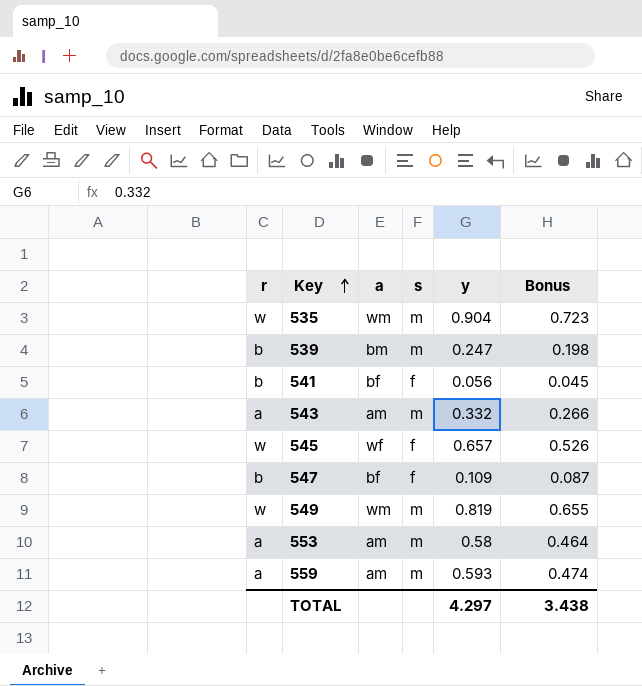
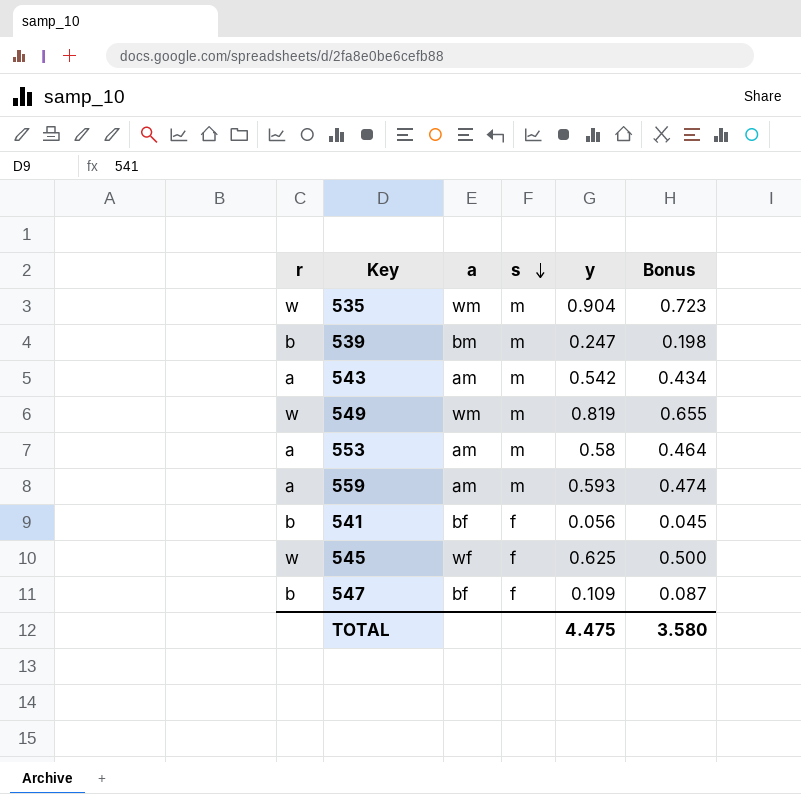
row order: Key ascending -> s descending
543 | y: 0.332 -> 0.542
543 | Bonus: 0.266 -> 0.434
545 | y: 0.657 -> 0.625
545 | Bonus: 0.526 -> 0.500
TOTAL | y: 4.297 -> 4.475
TOTAL | Bonus: 3.438 -> 3.580

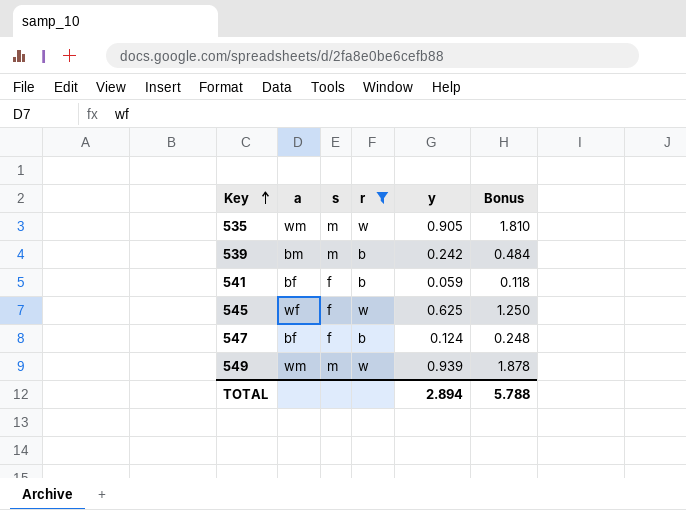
filter: none -> r != a
row order: s descending -> Key ascending
column r | position: 1 -> 4
column Bonus | formula: [y] * 0.8 -> [y] * 2
535 | y: 0.904 -> 0.905
539 | y: 0.247 -> 0.242
541 | y: 0.056 -> 0.059
547 | y: 0.109 -> 0.124
549 | y: 0.819 -> 0.939
TOTAL | y: 4.475 -> 2.894
TOTAL | Bonus: 3.580 -> 5.788

